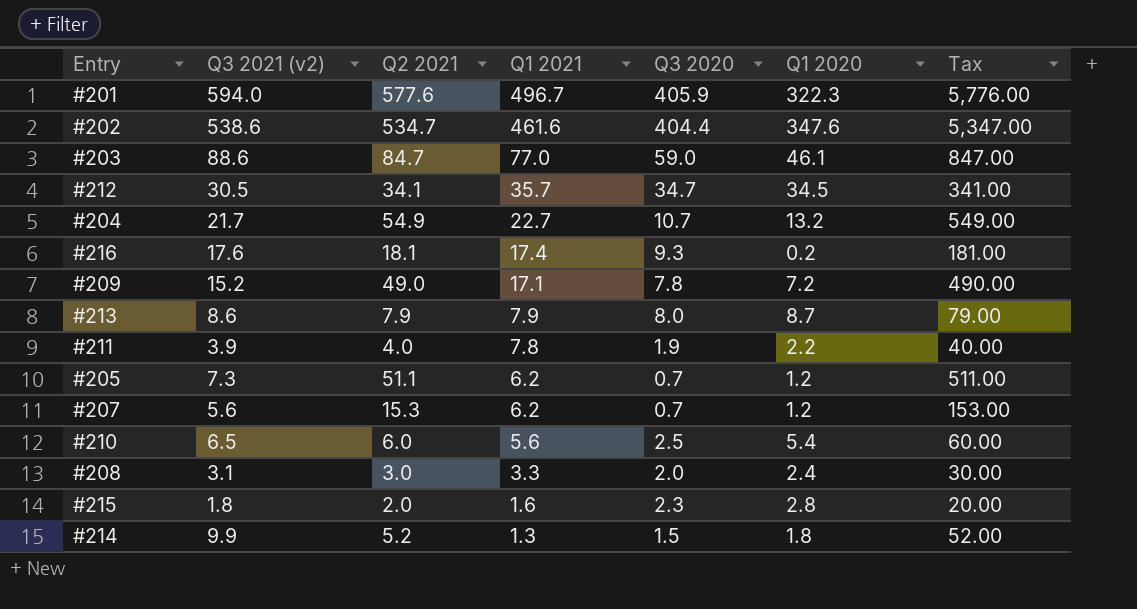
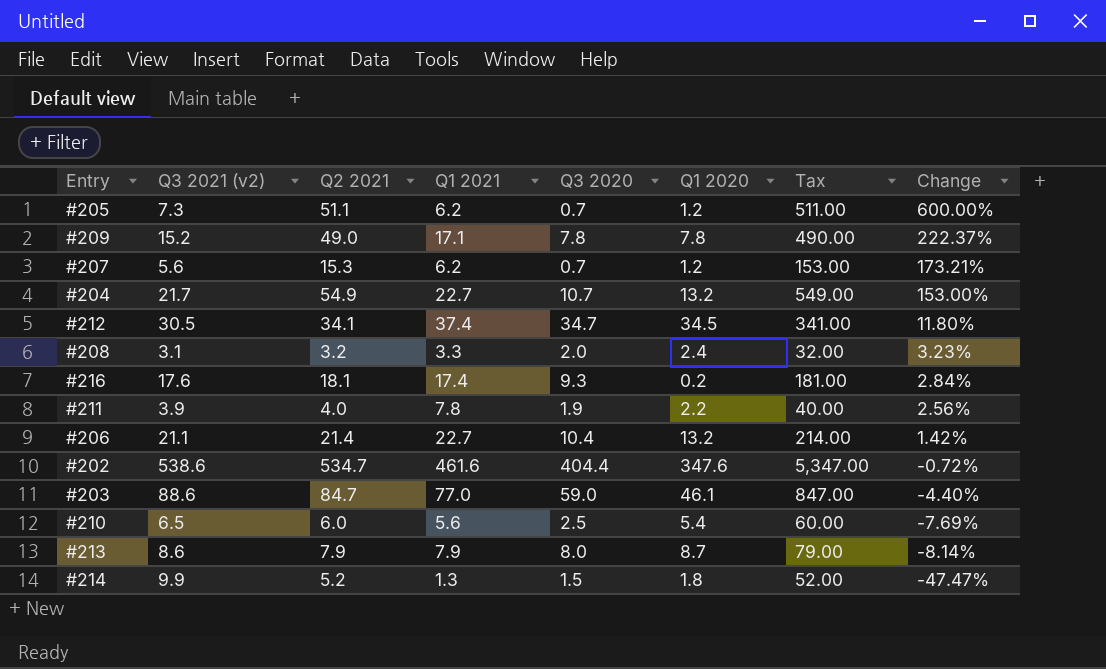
row order: Q1 2021 descending -> Change descending
column Change | formula: none -> ([Q2 2021] - [Q3 2021 (v2)]) / [Q3 2021 (v2)]
row #201: 594.0 | 577.6 | 496.7 | 405.9 | 322.3 | 5,776.00 -> none
row #215: 1.8 | 2.0 | 1.6 | 2.3 | 2.8 | 20.00 -> none
#209 | Q1 2020: 7.2 -> 7.8
#212 | Q1 2021: 35.7 -> 37.4
#208 | Q2 2021: 3.0 -> 3.2
#208 | Tax: 30.00 -> 32.00
row #206: none -> 21.1 | 21.4 | 22.7 | 10.4 | 13.2 | 214.00 | 1.42%

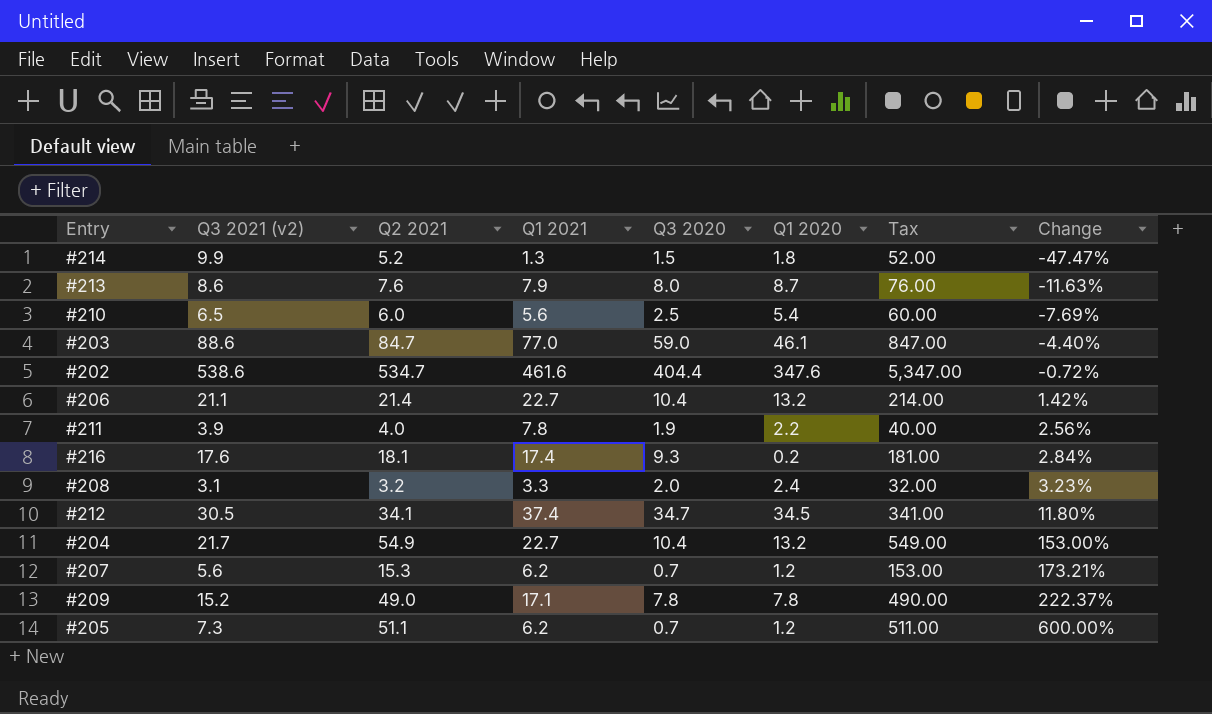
row order: Change descending -> Change ascending
#213 | Q2 2021: 7.9 -> 7.6
#213 | Tax: 79.00 -> 76.00
#213 | Change: -8.14% -> -11.63%
#204 | Q3 2020: 10.7 -> 10.4

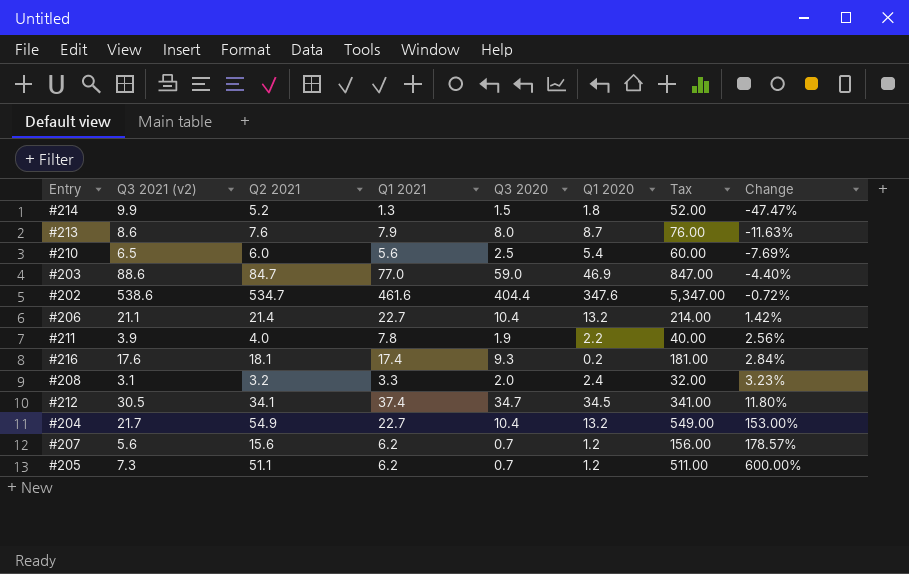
row #209: 15.2 | 49.0 | 17.1 | 7.8 | 7.8 | 490.00 | 222.37% -> none
#203 | Q1 2020: 46.1 -> 46.9
#207 | Q2 2021: 15.3 -> 15.6
#207 | Tax: 153.00 -> 156.00
#207 | Change: 173.21% -> 178.57%

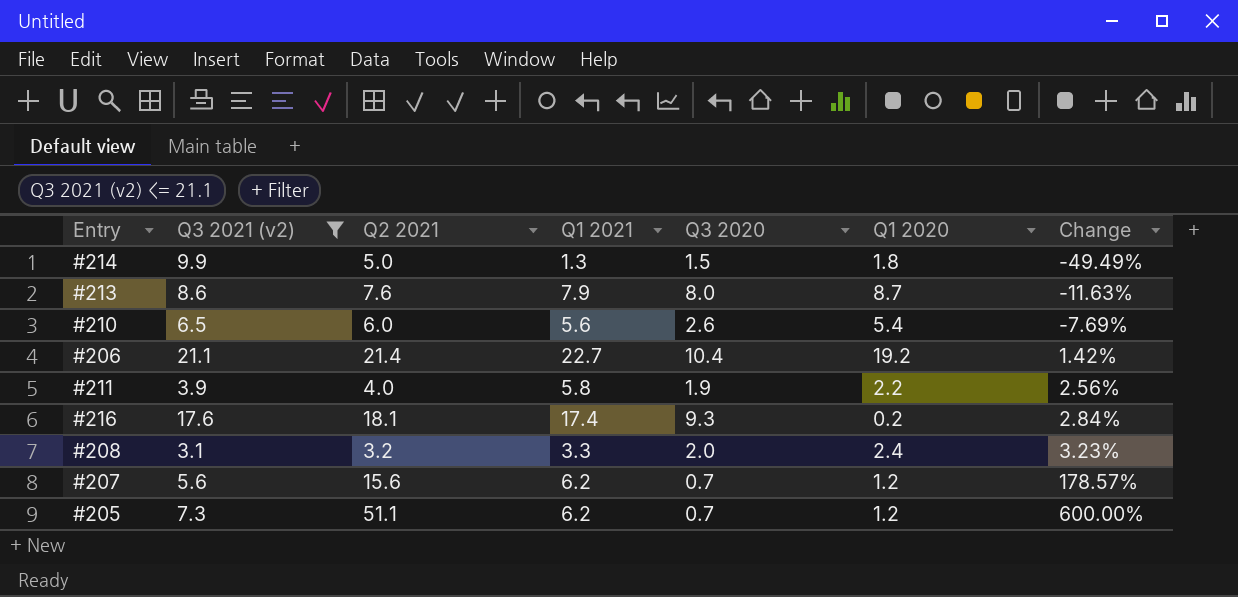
filter: none -> Q3 2021 (v2) <= 21.1
column Tax | formula: [Q2 2021] * 10 -> none
#214 | Q2 2021: 5.2 -> 5.0
#214 | Change: -47.47% -> -49.49%
#210 | Q3 2020: 2.5 -> 2.6
#206 | Q1 2020: 13.2 -> 19.2
#211 | Q1 2021: 7.8 -> 5.8

